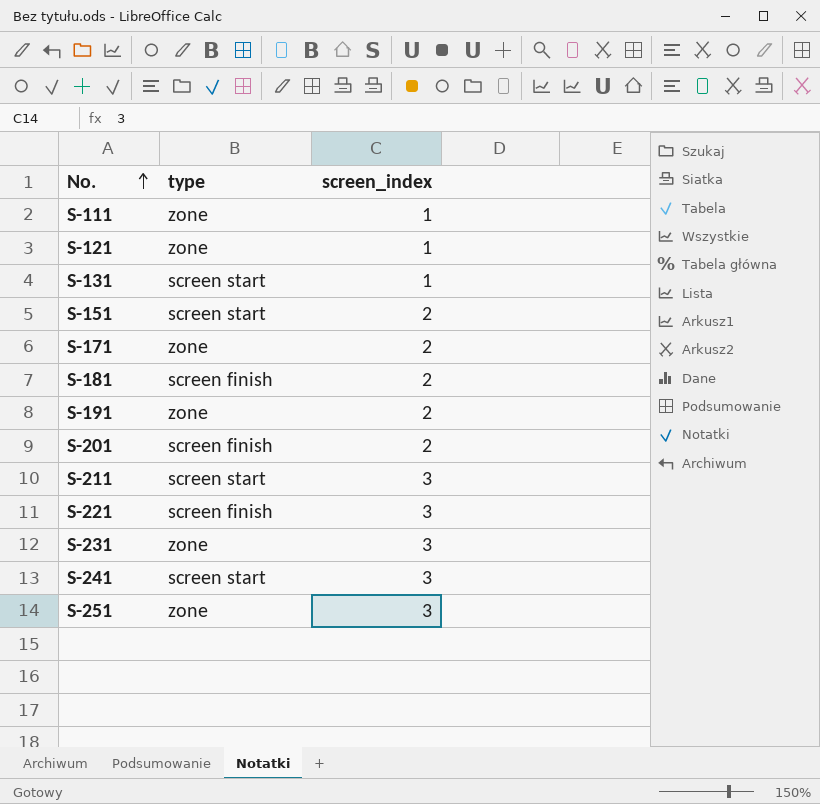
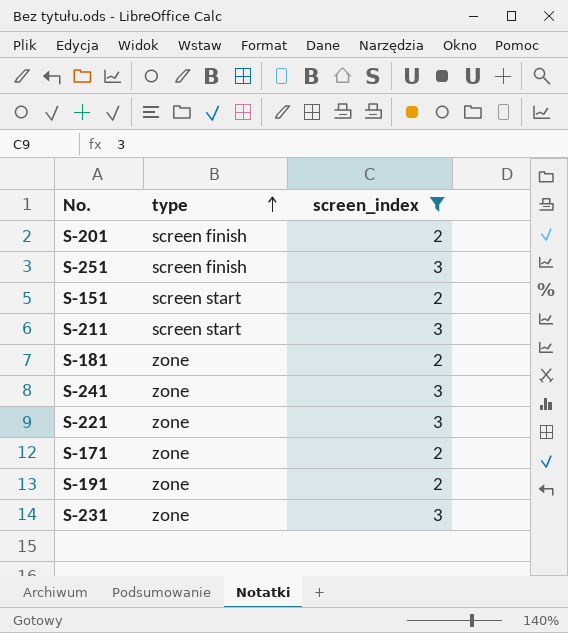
filter: none -> screen_index != 1
row order: No. ascending -> type ascending
S-251 | type: zone -> screen finish
S-181 | type: screen finish -> zone
S-241 | type: screen start -> zone
S-221 | type: screen finish -> zone

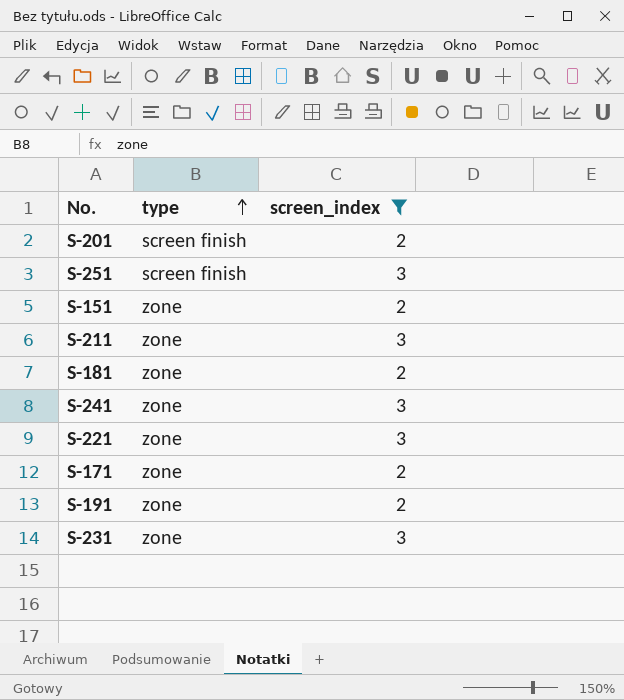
S-151 | type: screen start -> zone
S-211 | type: screen start -> zone

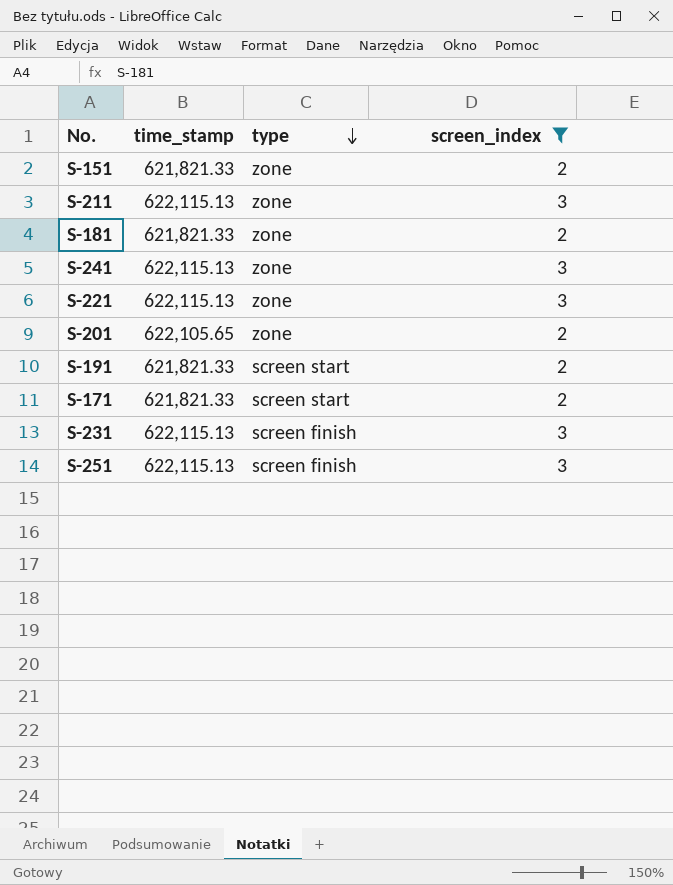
row order: type ascending -> type descending
column time_stamp | position: none -> 2
S-201 | type: screen finish -> zone
S-191 | type: zone -> screen start
S-171 | type: zone -> screen start
S-231 | type: zone -> screen finish

